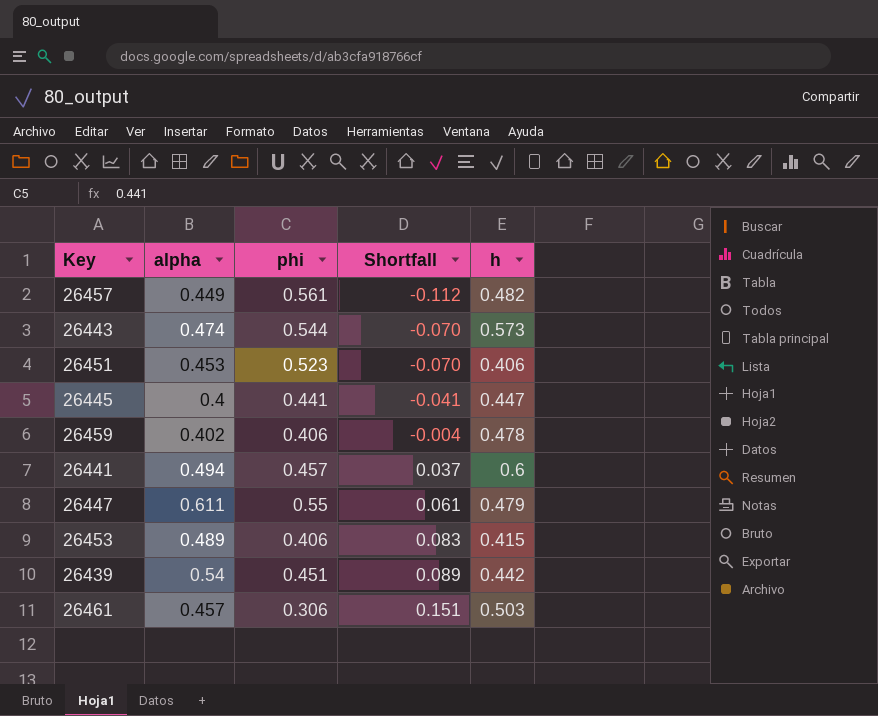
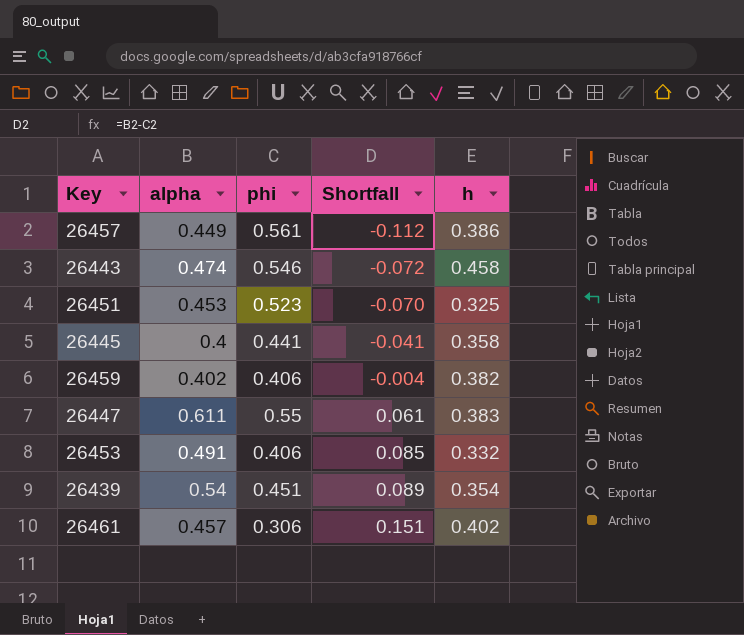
row 26441: 0.494 | 0.457 | 0.037 | 0.6 -> none
26457 | h: 0.482 -> 0.386
26443 | phi: 0.544 -> 0.546
26443 | Shortfall: -0.070 -> -0.072
26443 | h: 0.573 -> 0.458
26451 | h: 0.406 -> 0.325
26445 | h: 0.447 -> 0.358
26459 | h: 0.478 -> 0.382
26447 | h: 0.479 -> 0.383
26453 | alpha: 0.489 -> 0.491
26453 | Shortfall: 0.083 -> 0.085
26453 | h: 0.415 -> 0.332
26439 | h: 0.442 -> 0.354
26461 | h: 0.503 -> 0.402

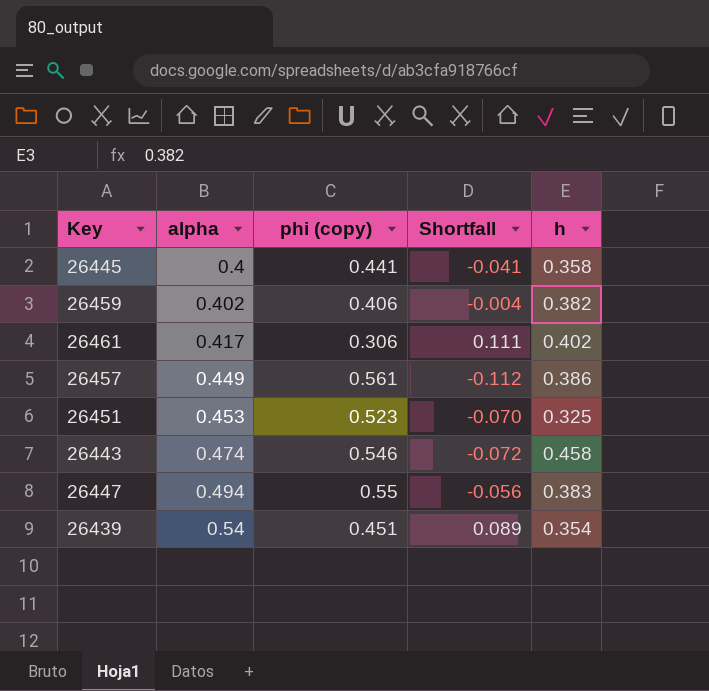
row order: Shortfall ascending -> alpha ascending
column name: phi -> phi (copy)
row 26453: 0.491 | 0.406 | 0.085 | 0.332 -> none
26461 | alpha: 0.457 -> 0.417
26461 | Shortfall: 0.151 -> 0.111
26447 | alpha: 0.611 -> 0.494
26447 | Shortfall: 0.061 -> -0.056

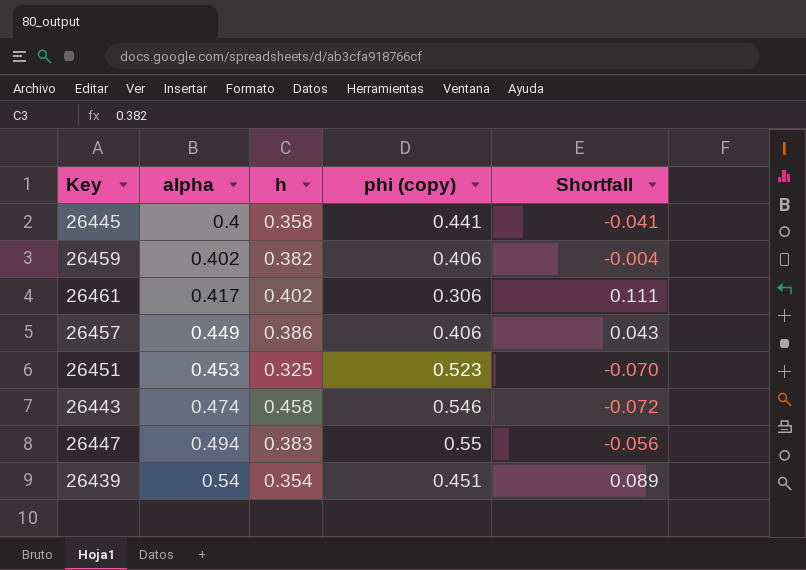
column h | position: 5 -> 3
26457 | phi (copy): 0.561 -> 0.406
26457 | Shortfall: -0.112 -> 0.043

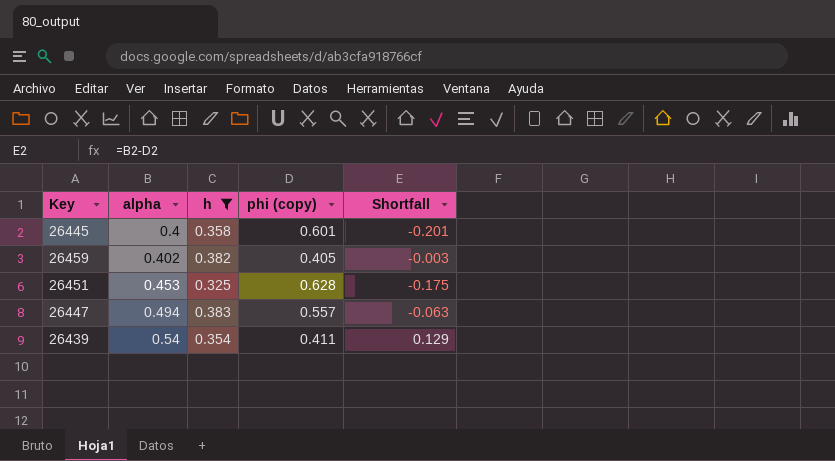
filter: none -> h <= 0.383
26445 | phi (copy): 0.441 -> 0.601
26445 | Shortfall: -0.041 -> -0.201
26459 | phi (copy): 0.406 -> 0.405
26459 | Shortfall: -0.004 -> -0.003
26451 | phi (copy): 0.523 -> 0.628
26451 | Shortfall: -0.070 -> -0.175
26447 | phi (copy): 0.55 -> 0.557
26447 | Shortfall: -0.056 -> -0.063
26439 | phi (copy): 0.451 -> 0.411
26439 | Shortfall: 0.089 -> 0.129

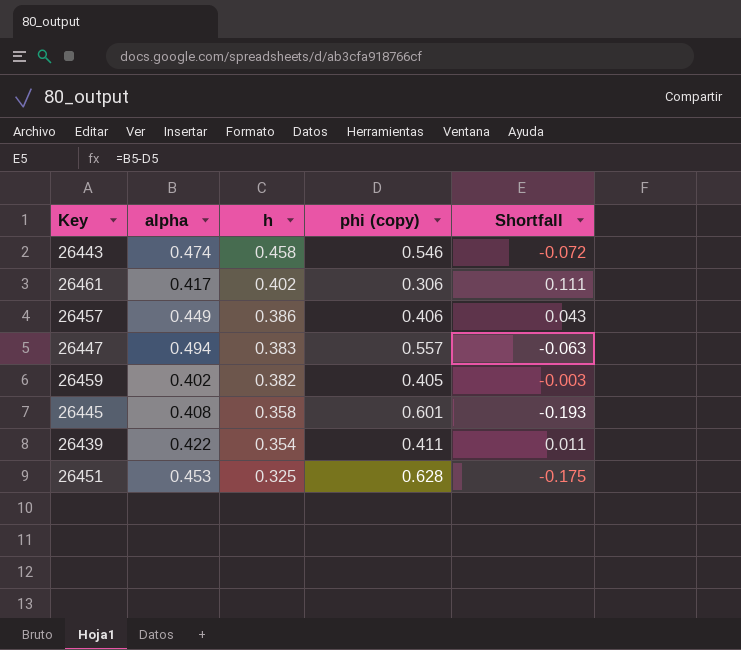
filter: h <= 0.383 -> none
row order: alpha ascending -> h descending
26445 | alpha: 0.4 -> 0.408
26445 | Shortfall: -0.201 -> -0.193
26439 | alpha: 0.54 -> 0.422
26439 | Shortfall: 0.129 -> 0.011

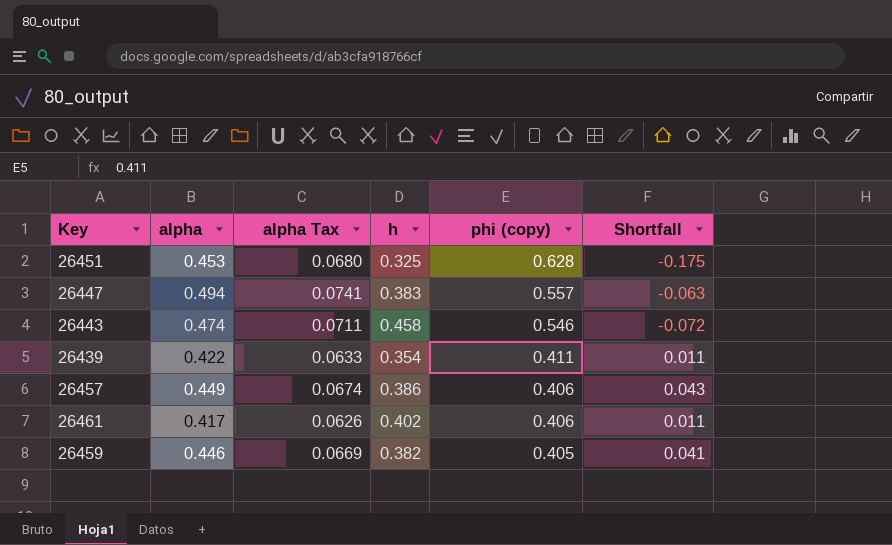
row order: h descending -> phi (copy) descending
column alpha Tax | formula: none -> [alpha] * 0.15
row 26445: 0.408 | 0.358 | 0.601 | -0.193 -> none
26461 | phi (copy): 0.306 -> 0.406
26461 | Shortfall: 0.111 -> 0.011
26459 | alpha: 0.402 -> 0.446
26459 | Shortfall: -0.003 -> 0.041

